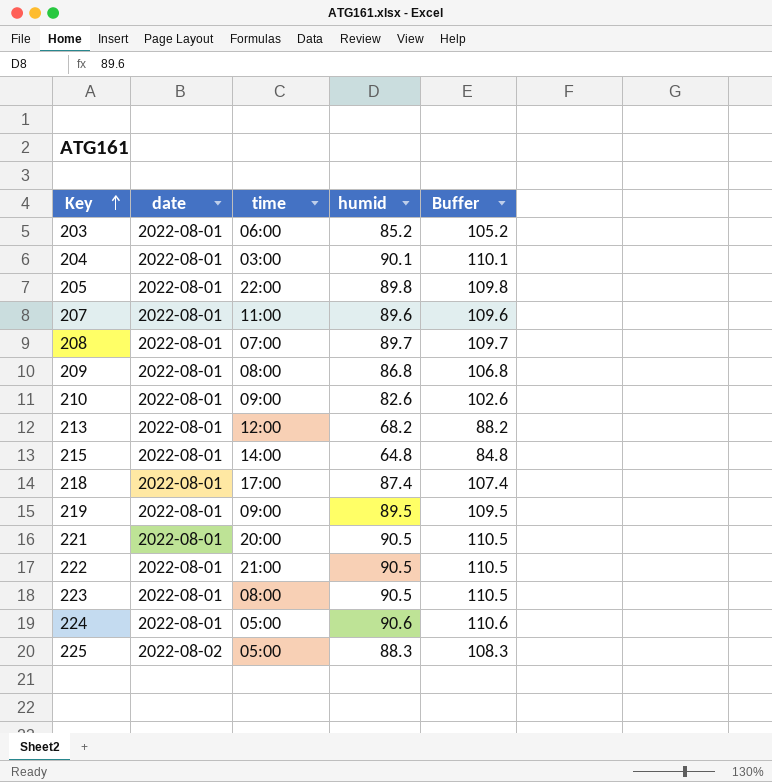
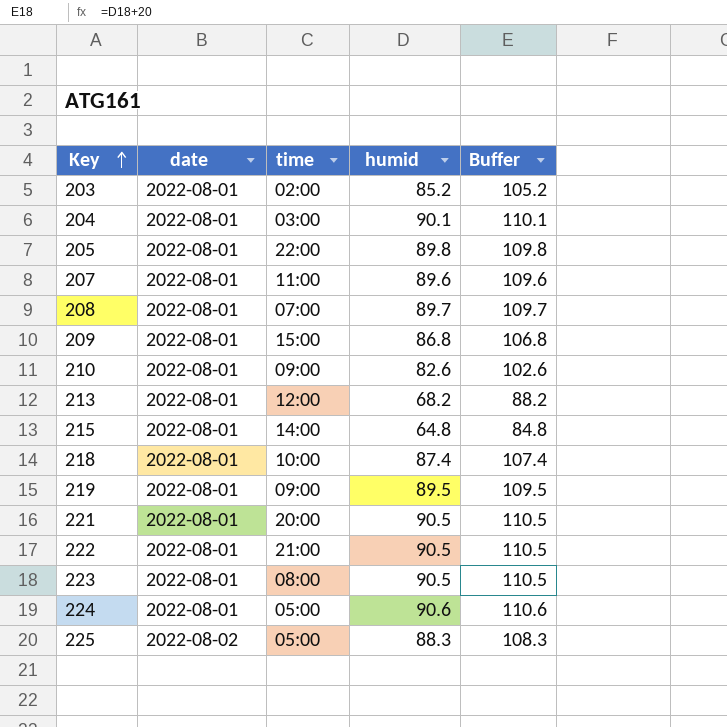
203 | time: 06:00 -> 02:00
209 | time: 08:00 -> 15:00
218 | time: 17:00 -> 10:00

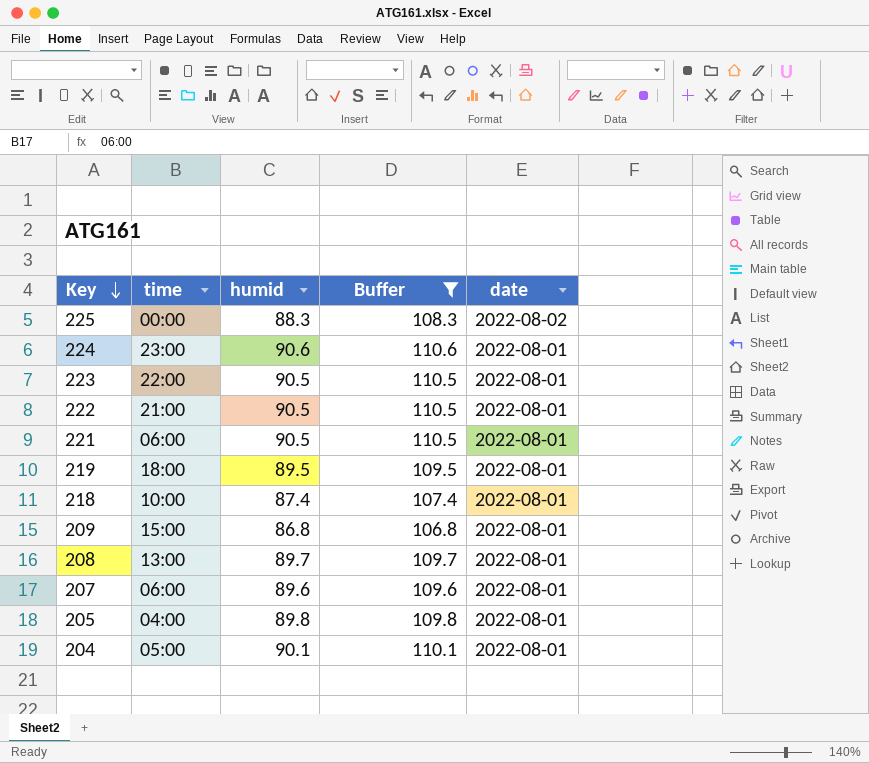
filter: none -> Buffer >= 106.8
row order: Key ascending -> Key descending
column date | position: 2 -> 5
225 | time: 05:00 -> 00:00
224 | time: 05:00 -> 23:00
223 | time: 08:00 -> 22:00
221 | time: 20:00 -> 06:00
219 | time: 09:00 -> 18:00
208 | time: 07:00 -> 13:00
207 | time: 11:00 -> 06:00
205 | time: 22:00 -> 04:00
204 | time: 03:00 -> 05:00

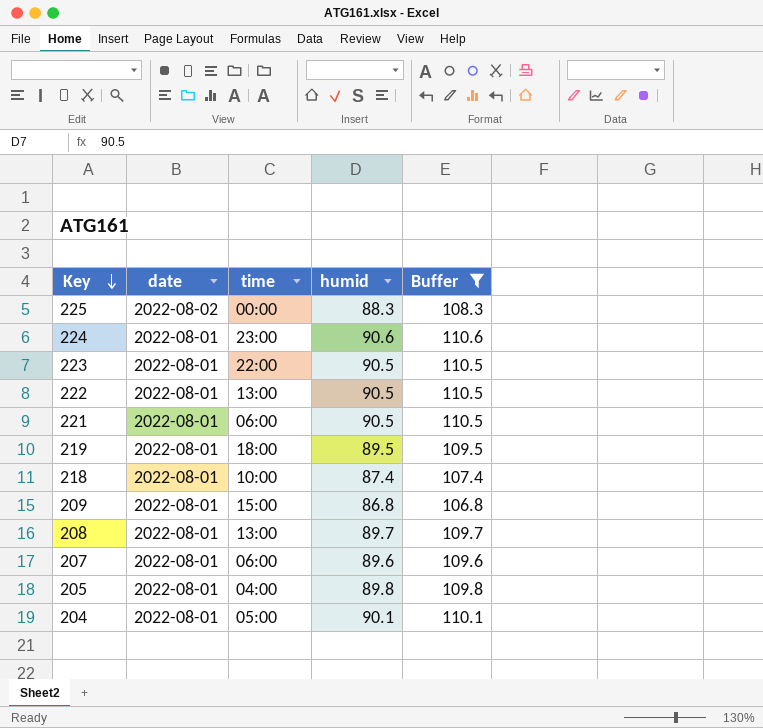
column date | position: 5 -> 2
222 | time: 21:00 -> 13:00

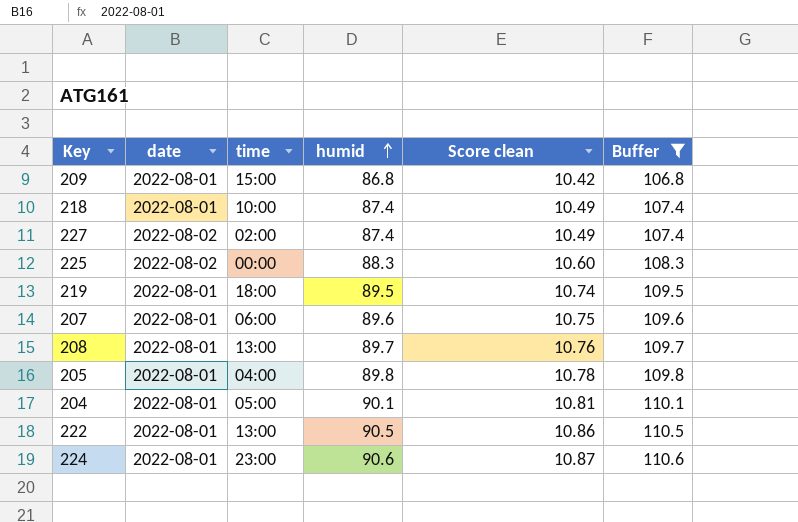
row order: Key descending -> humid ascending
column Score clean | formula: none -> [humid] * 0.12
row 223: 2022-08-01 | 22:00 | 90.5 | 110.5 -> none
row 221: 2022-08-01 | 06:00 | 90.5 | 110.5 -> none
row 227: none -> 2022-08-02 | 02:00 | 87.4 | 10.49 | 107.4

